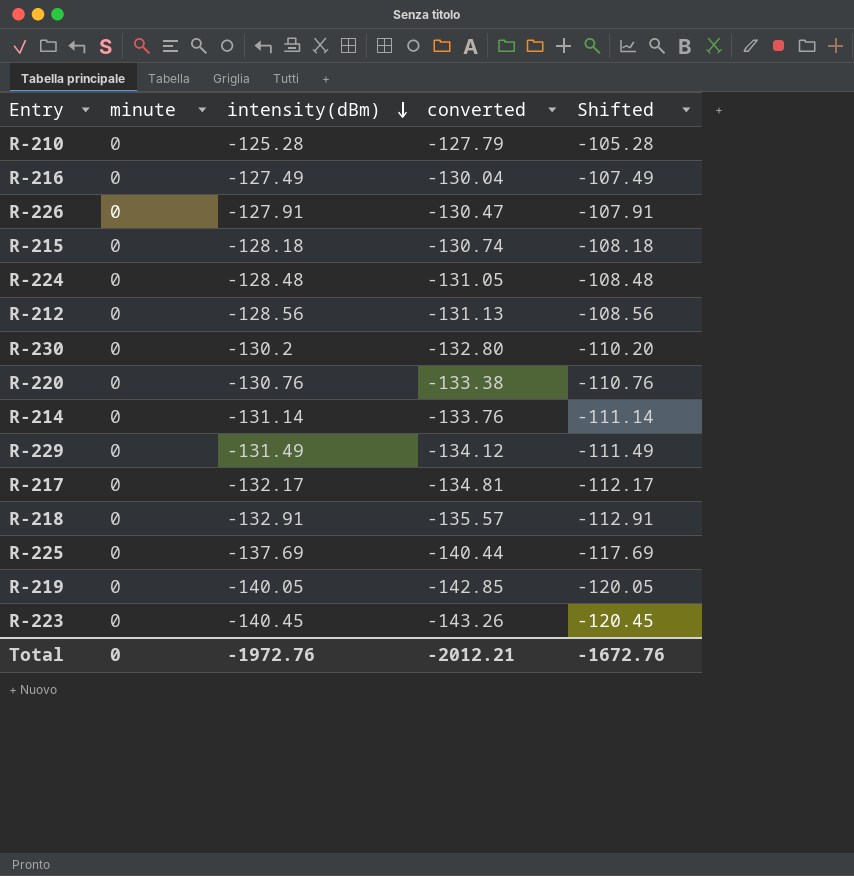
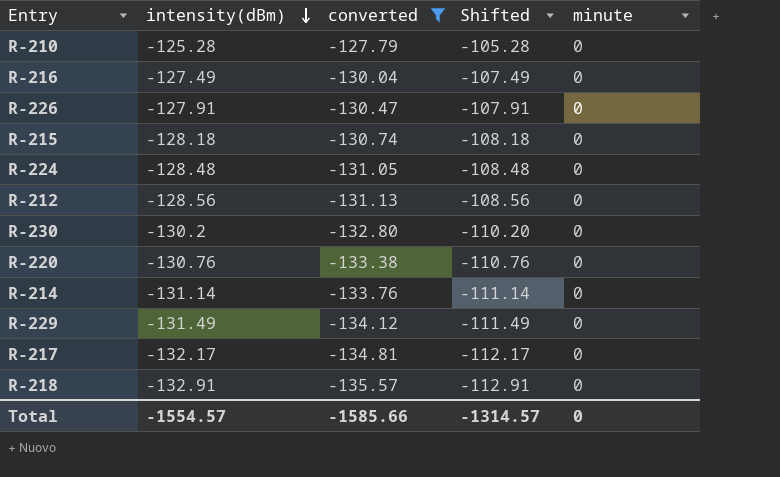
filter: none -> converted >= -135.57
column minute | position: 2 -> 5
Total | intensity(dBm): -1972.76 -> -1554.57
Total | converted: -2012.21 -> -1585.66
Total | Shifted: -1672.76 -> -1314.57

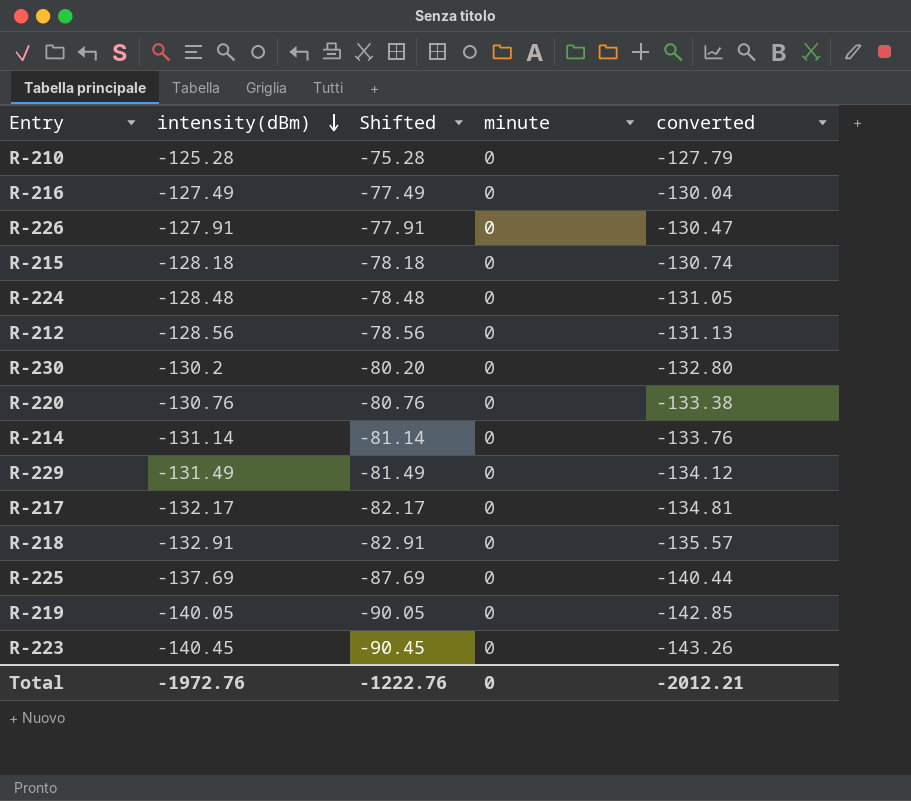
filter: converted >= -135.57 -> none
column Shifted | formula: [intensity(dBm)] + 20 -> [intensity(dBm)] + 50
column converted | position: 3 -> 5
Total | intensity(dBm): -1554.57 -> -1972.76
Total | Shifted: -1314.57 -> -1222.76
Total | converted: -1585.66 -> -2012.21

